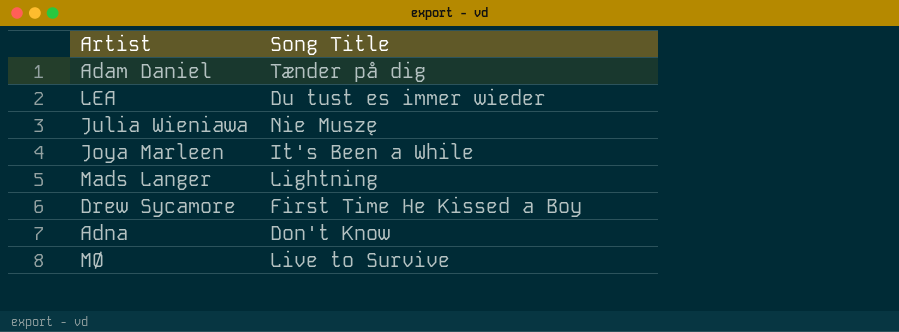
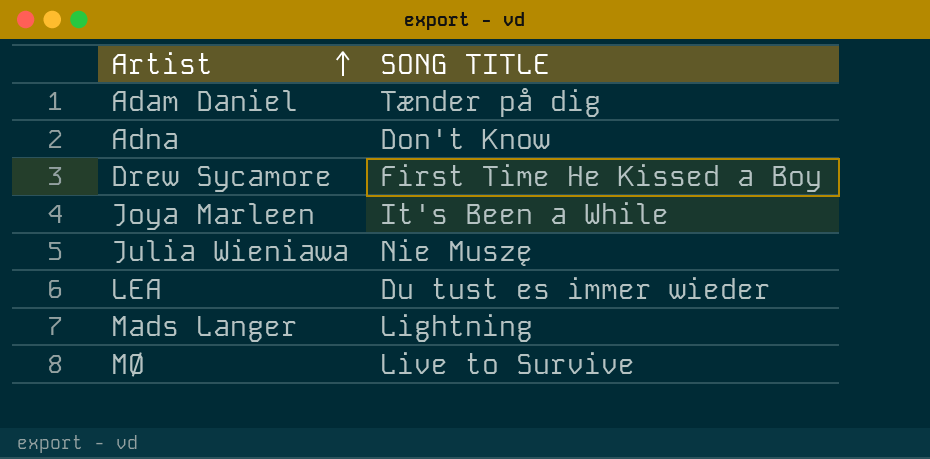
row order: none -> Artist ascending
column name: Song Title -> SONG TITLE

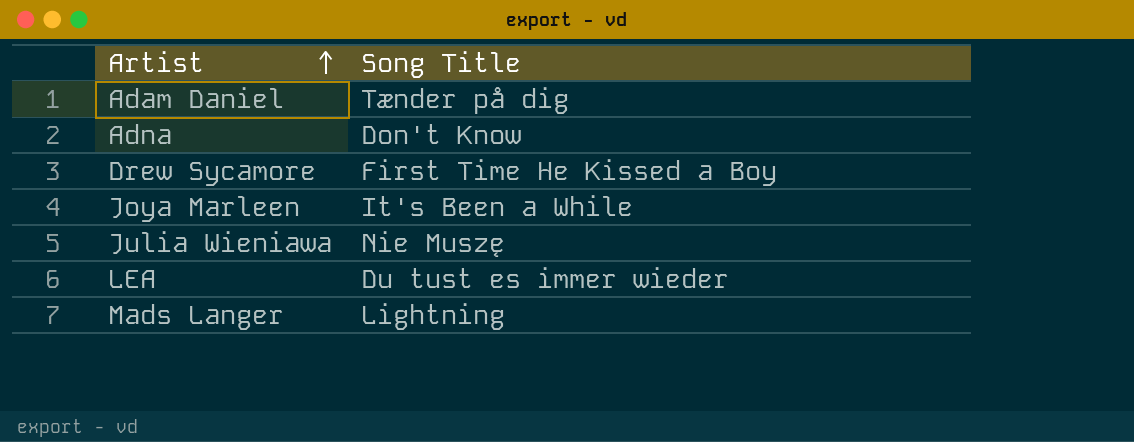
column name: SONG TITLE -> Song Title
row MØ: Live to Survive -> none

